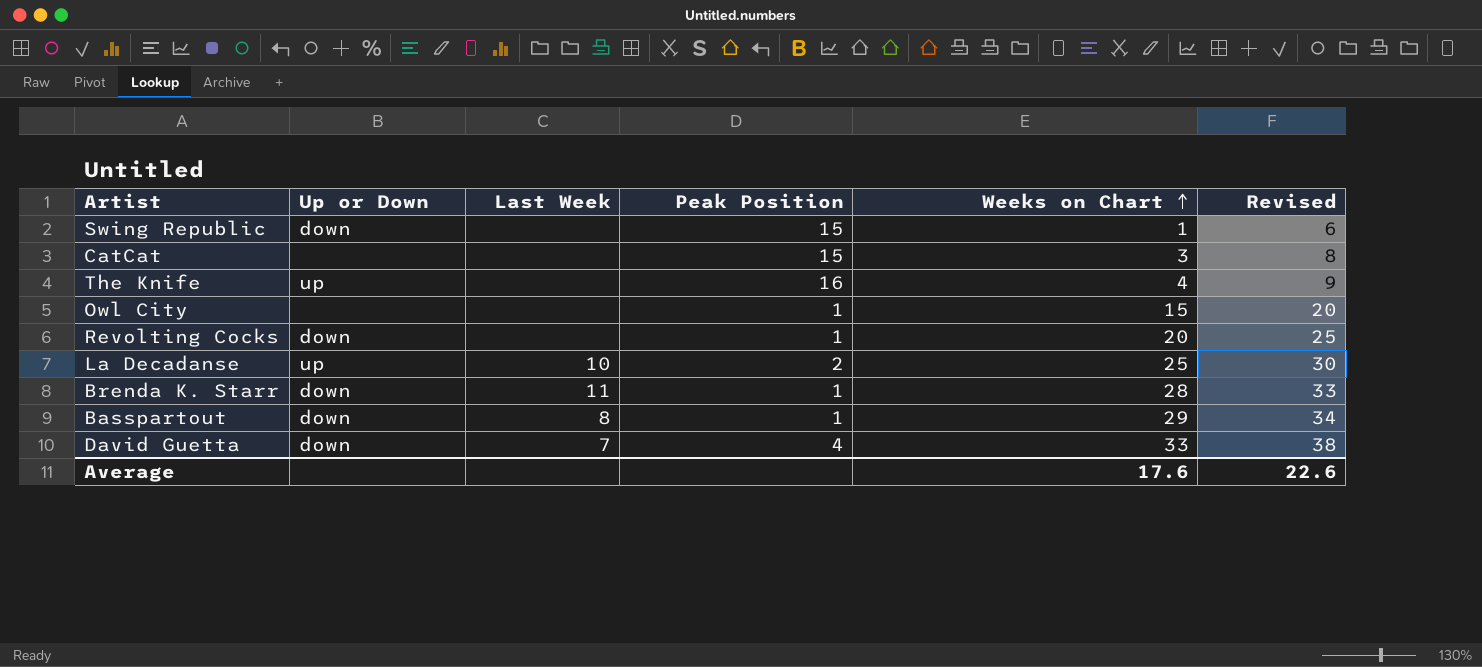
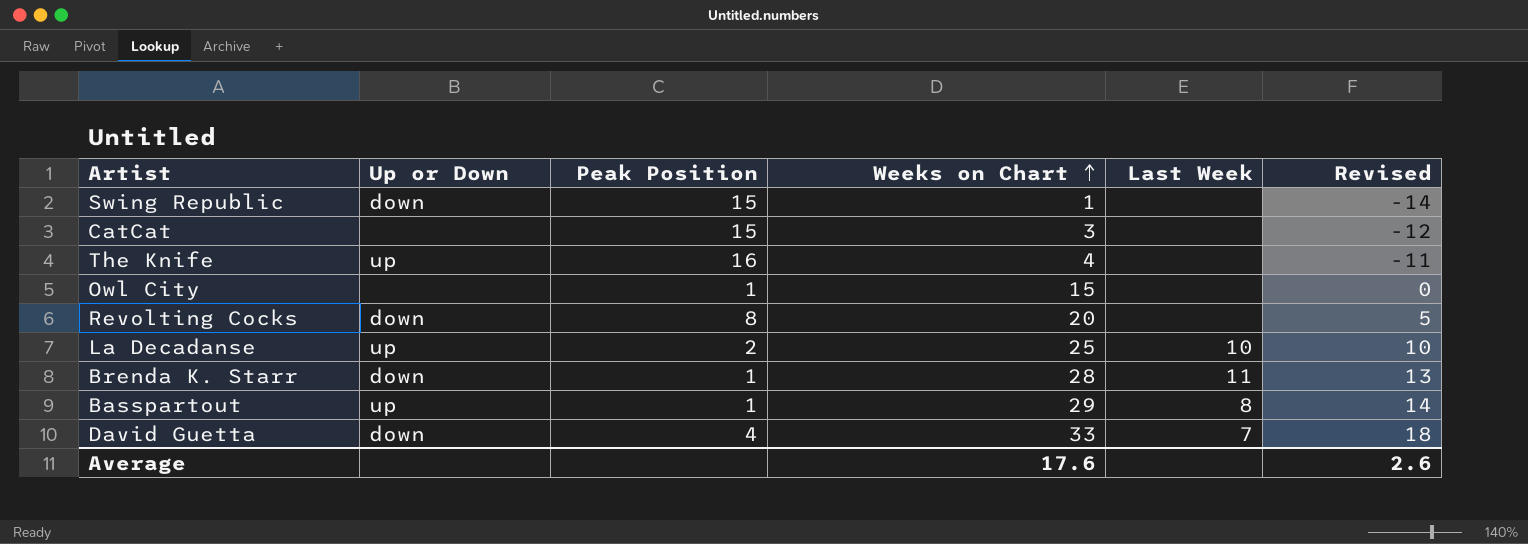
column Last Week | position: 3 -> 5
column Revised | formula: [Weeks on Chart] + 5 -> [Weeks on Chart] - 15
Revolting Cocks | Peak Position: 1 -> 8
Basspartout | Up or Down: down -> up
Average | Revised: 22.6 -> 2.6

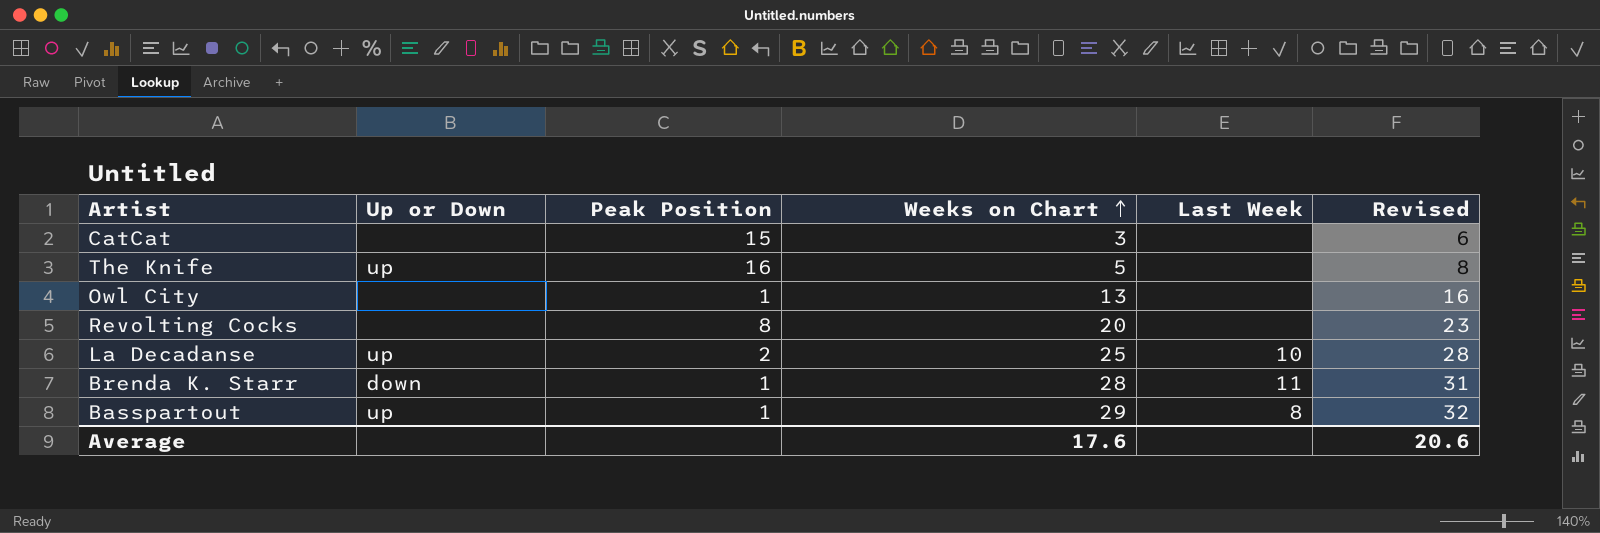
column Revised | formula: [Weeks on Chart] - 15 -> [Weeks on Chart] + 3
row Swing Republic: down | 15 | 1 | none | -14 -> none
row David Guetta: down | 4 | 33 | 7 | 18 -> none
The Knife | Weeks on Chart: 4 -> 5
Owl City | Weeks on Chart: 15 -> 13
Revolting Cocks | Up or Down: down -> none
Average | Revised: 2.6 -> 20.6

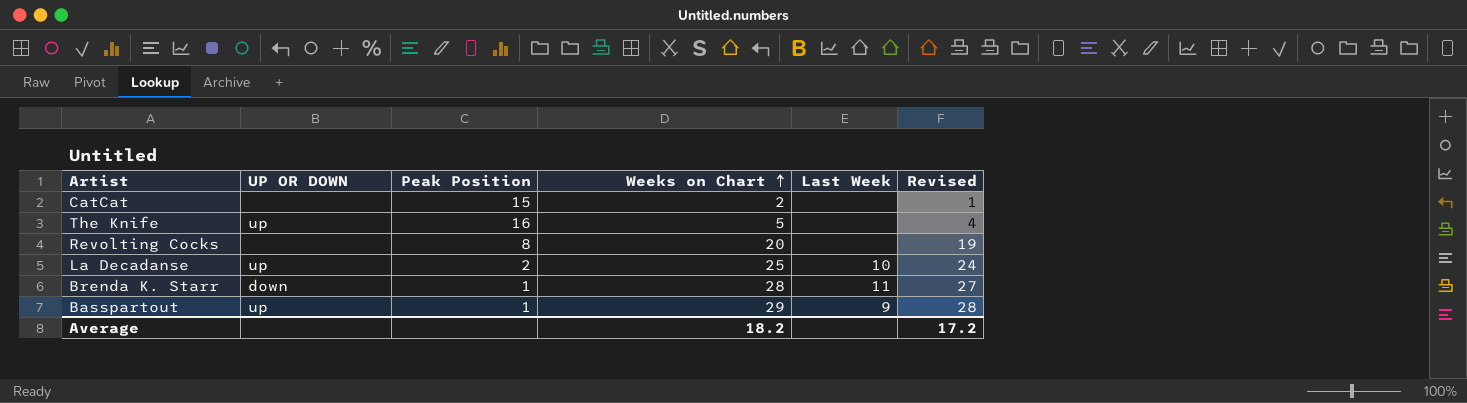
column name: Up or Down -> UP OR DOWN
column Revised | formula: [Weeks on Chart] + 3 -> [Weeks on Chart] - 1
row Owl City: none | 1 | 13 | none | 16 -> none
CatCat | Weeks on Chart: 3 -> 2
Basspartout | Last Week: 8 -> 9
Average | Weeks on Chart: 17.6 -> 18.2
Average | Revised: 20.6 -> 17.2

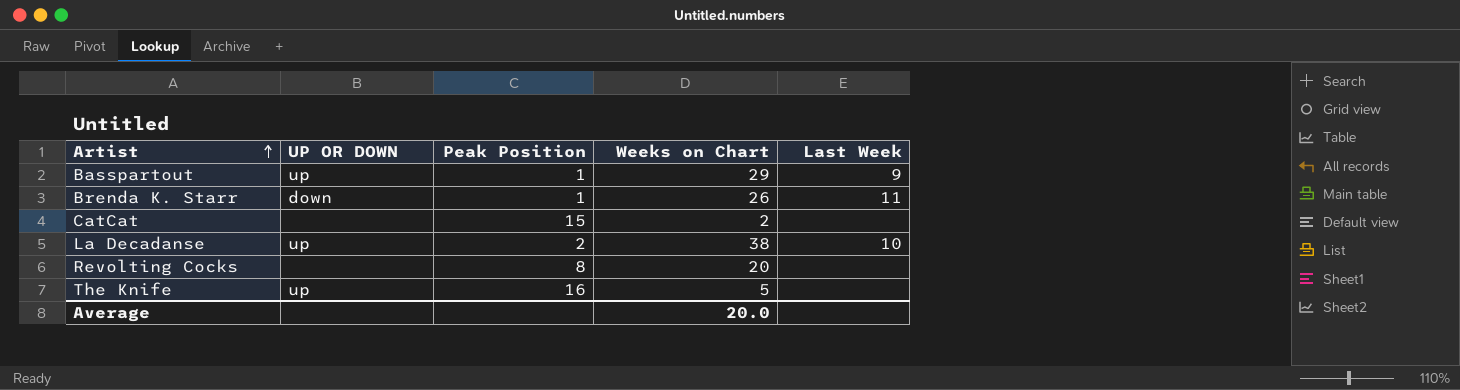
row order: Weeks on Chart ascending -> Artist ascending
column Revised | formula: [Weeks on Chart] - 1 -> none
Brenda K. Starr | Weeks on Chart: 28 -> 26
La Decadanse | Weeks on Chart: 25 -> 38
Average | Weeks on Chart: 18.2 -> 20.0

